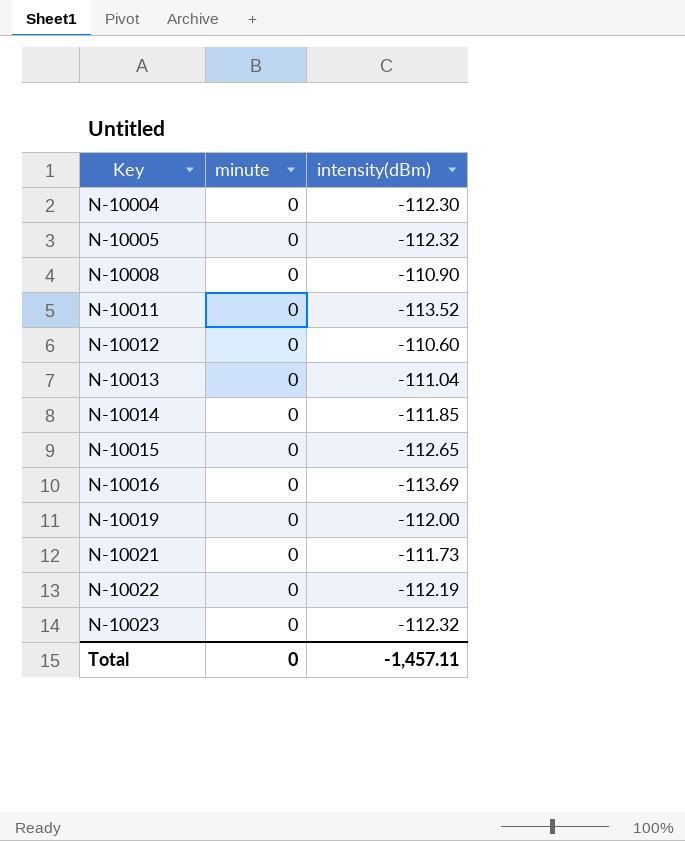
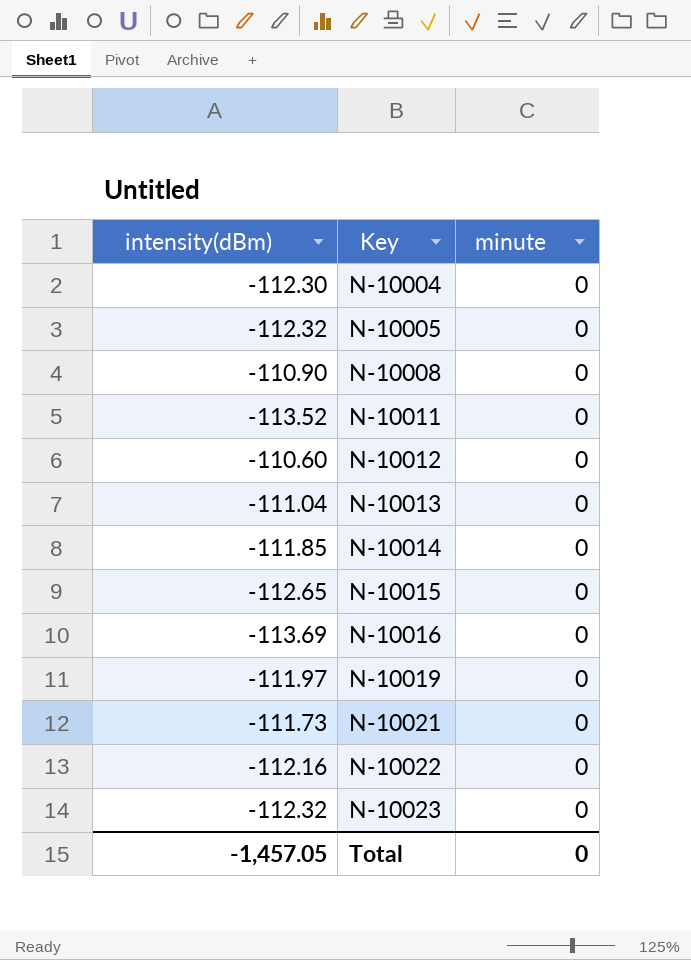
column intensity(dBm) | position: 3 -> 1
N-10019 | intensity(dBm): -112.00 -> -111.97
N-10022 | intensity(dBm): -112.19 -> -112.16
Total | intensity(dBm): -1,457.11 -> -1,457.05

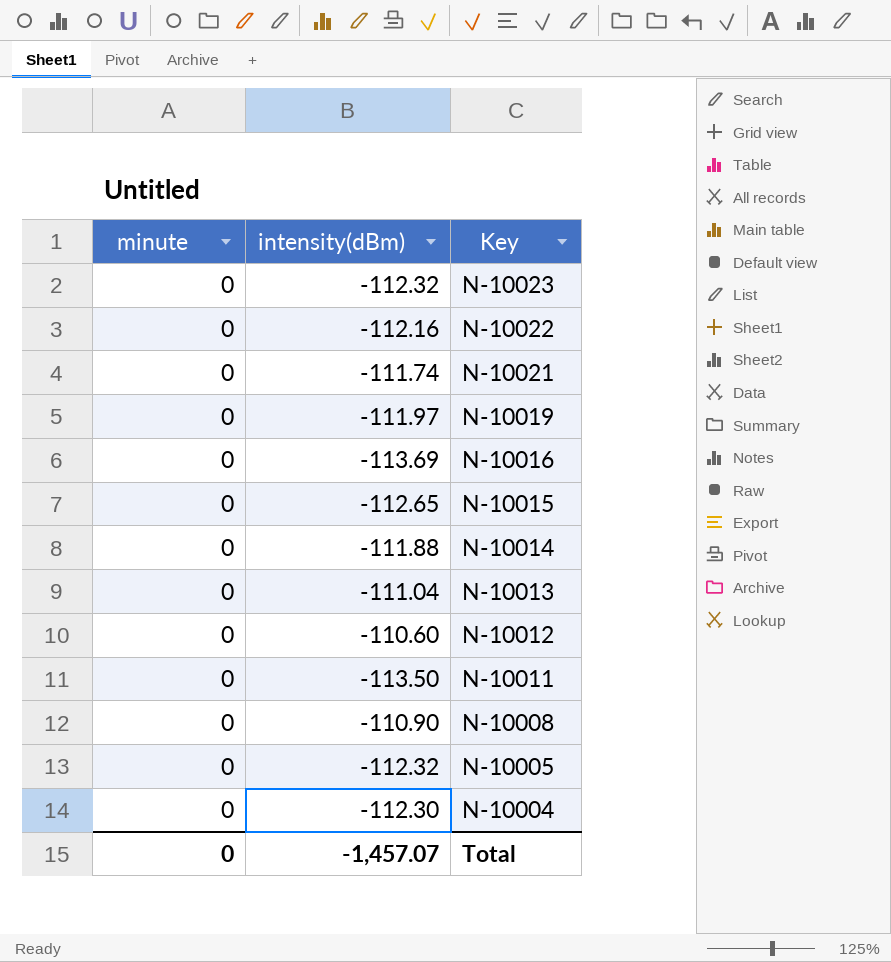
row order: Key ascending -> Key descending
column minute | position: 3 -> 1
N-10021 | intensity(dBm): -111.73 -> -111.74
N-10014 | intensity(dBm): -111.85 -> -111.88
N-10011 | intensity(dBm): -113.52 -> -113.50
Total | intensity(dBm): -1,457.05 -> -1,457.07

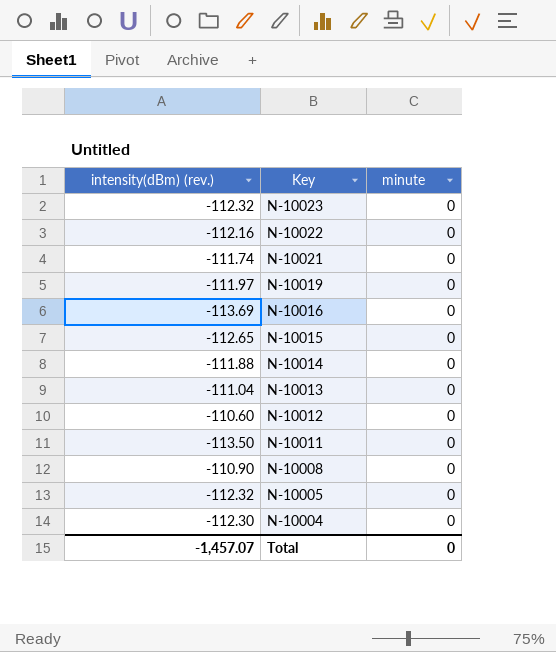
column name: intensity(dBm) -> intensity(dBm) (rev.)
column minute | position: 1 -> 3

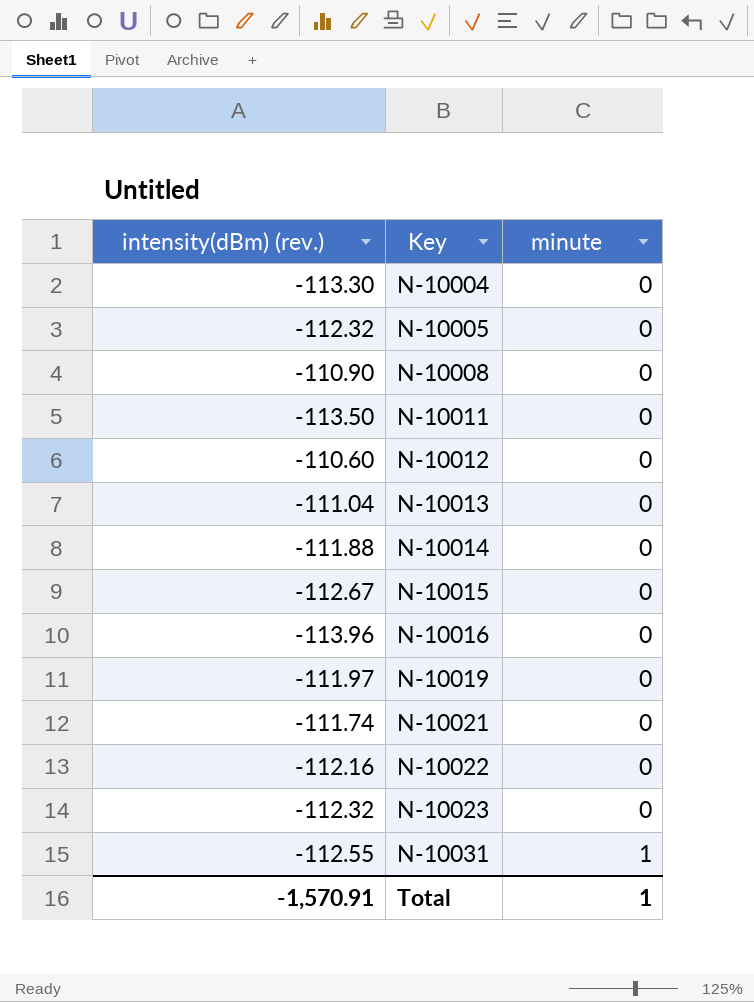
row order: Key descending -> Key ascending
N-10004 | intensity(dBm) (rev.): -112.30 -> -113.30
N-10015 | intensity(dBm) (rev.): -112.65 -> -112.67
N-10016 | intensity(dBm) (rev.): -113.69 -> -113.96
row N-10031: none -> -112.55 | 1
Total | intensity(dBm) (rev.): -1,457.07 -> -1,570.91
Total | minute: 0 -> 1

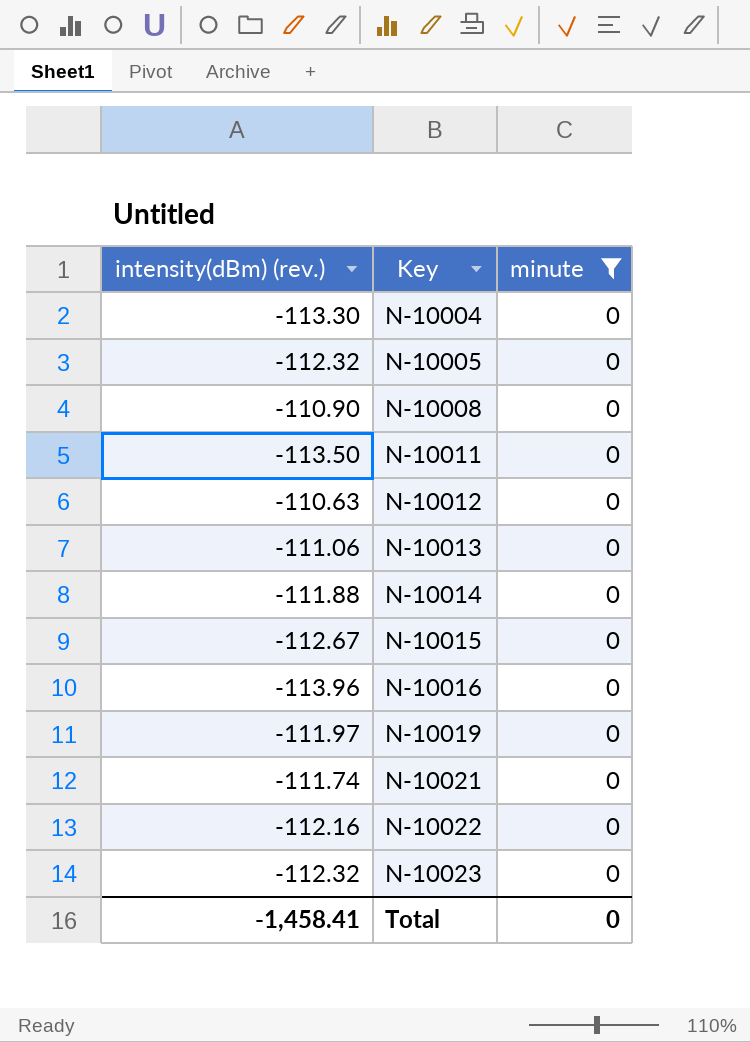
filter: none -> minute = 0
N-10012 | intensity(dBm) (rev.): -110.60 -> -110.63
N-10013 | intensity(dBm) (rev.): -111.04 -> -111.06
Total | intensity(dBm) (rev.): -1,570.91 -> -1,458.41
Total | minute: 1 -> 0

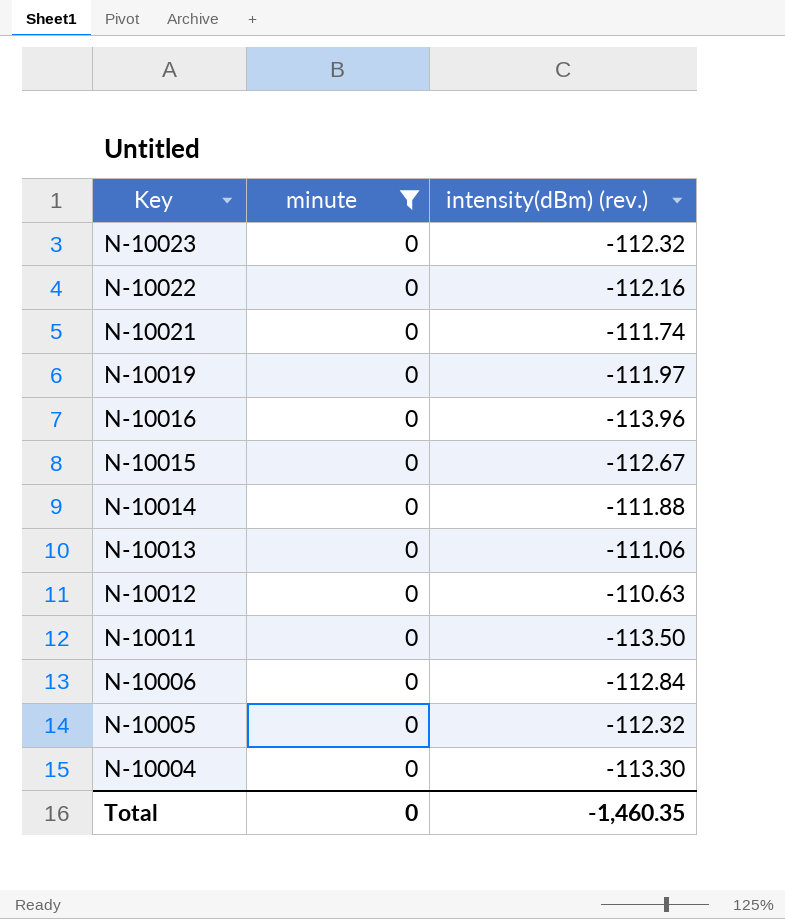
row order: Key ascending -> Key descending
column intensity(dBm) (rev.) | position: 1 -> 3
row N-10008: -110.90 | 0 -> none
row N-10006: none -> 0 | -112.84
Total | intensity(dBm) (rev.): -1,458.41 -> -1,460.35

